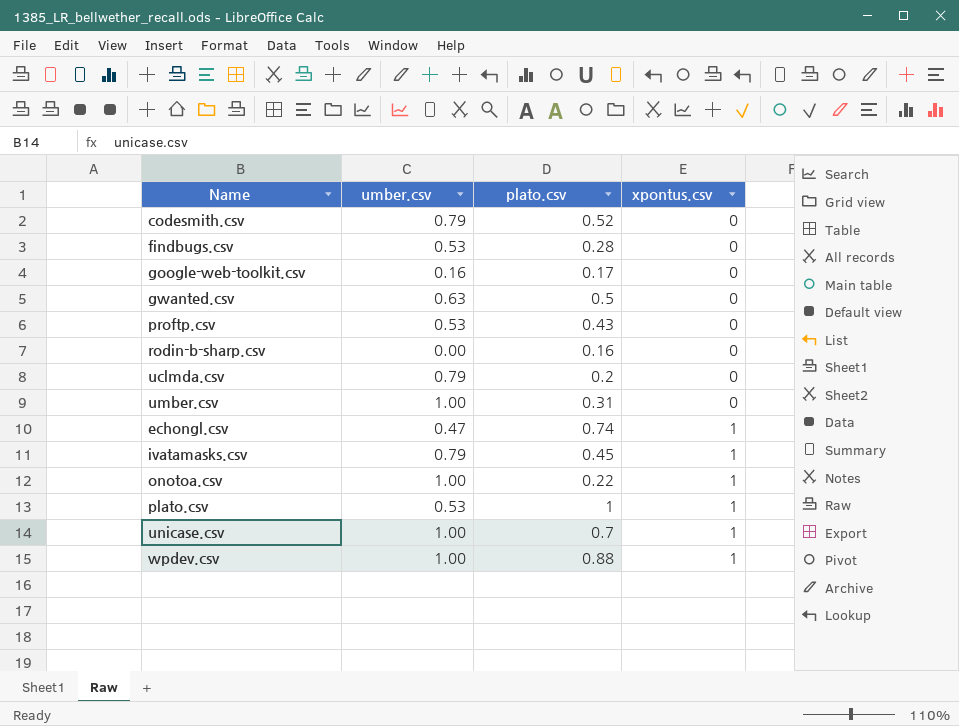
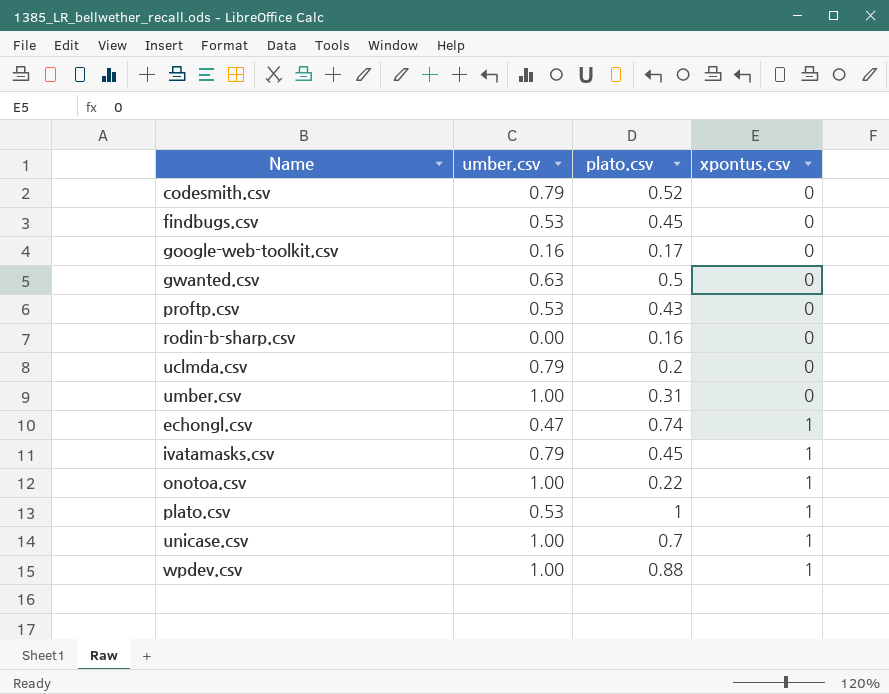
findbugs.csv | plato.csv: 0.28 -> 0.45

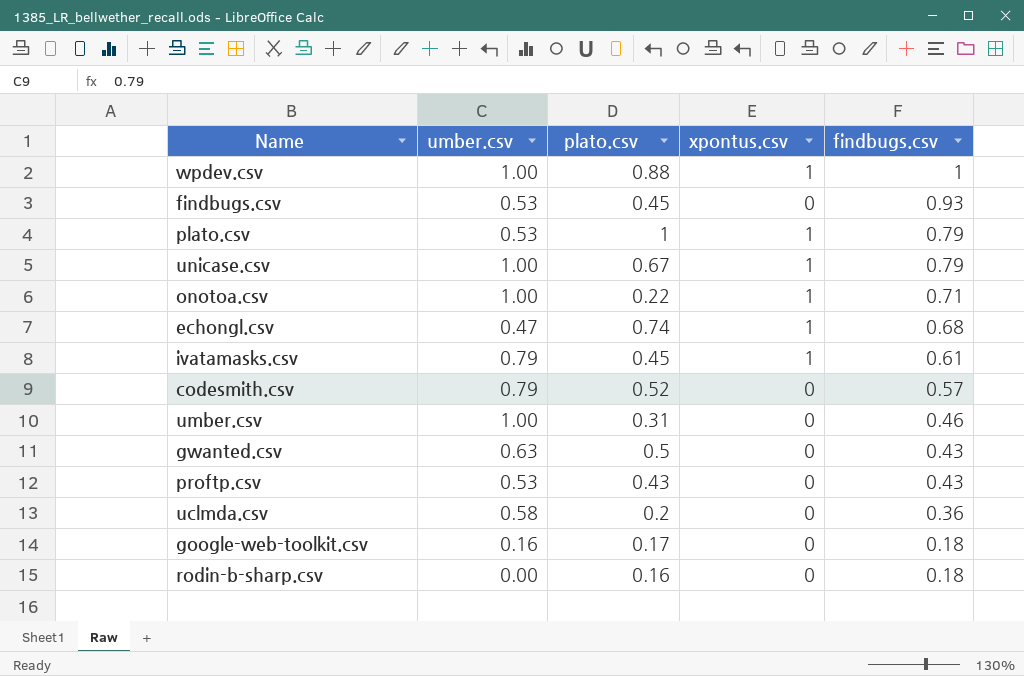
row order: xpontus.csv ascending -> findbugs.csv descending
column findbugs.csv | position: none -> 5
unicase.csv | plato.csv: 0.7 -> 0.67
uclmda.csv | umber.csv: 0.79 -> 0.58

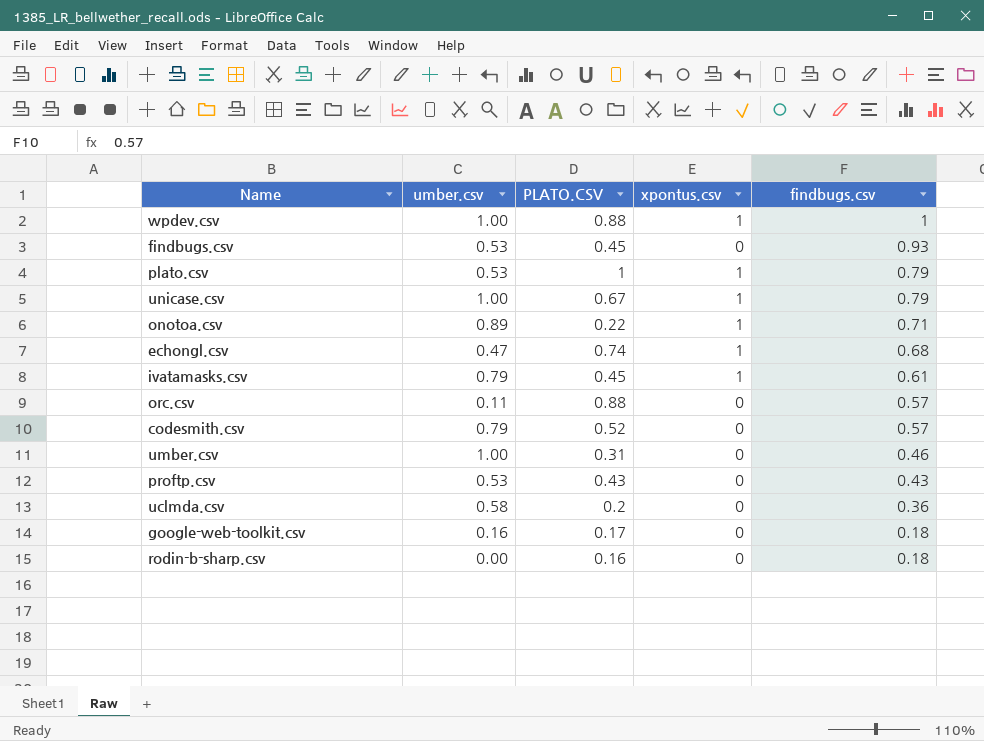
column name: plato.csv -> PLATO.CSV
row gwanted.csv: 0.63 | 0.5 | 0 | 0.43 -> none
onotoa.csv | umber.csv: 1.00 -> 0.89
row orc.csv: none -> 0.11 | 0.88 | 0 | 0.57

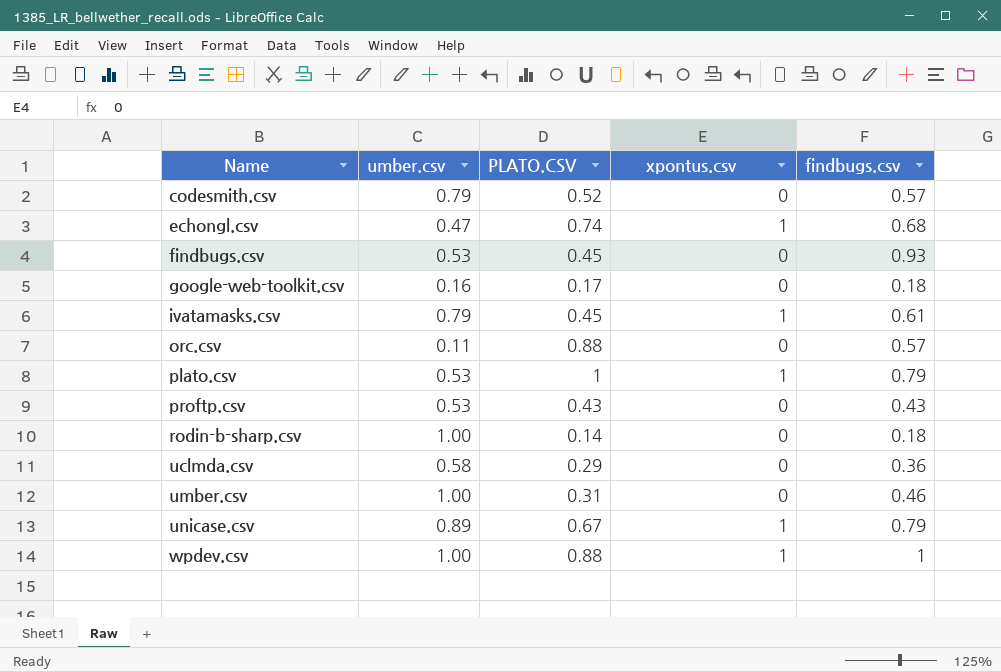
row order: findbugs.csv descending -> Name ascending
row onotoa.csv: 0.89 | 0.22 | 1 | 0.71 -> none
rodin-b-sharp.csv | umber.csv: 0.00 -> 1.00
rodin-b-sharp.csv | PLATO.CSV: 0.16 -> 0.14
uclmda.csv | PLATO.CSV: 0.2 -> 0.29
unicase.csv | umber.csv: 1.00 -> 0.89

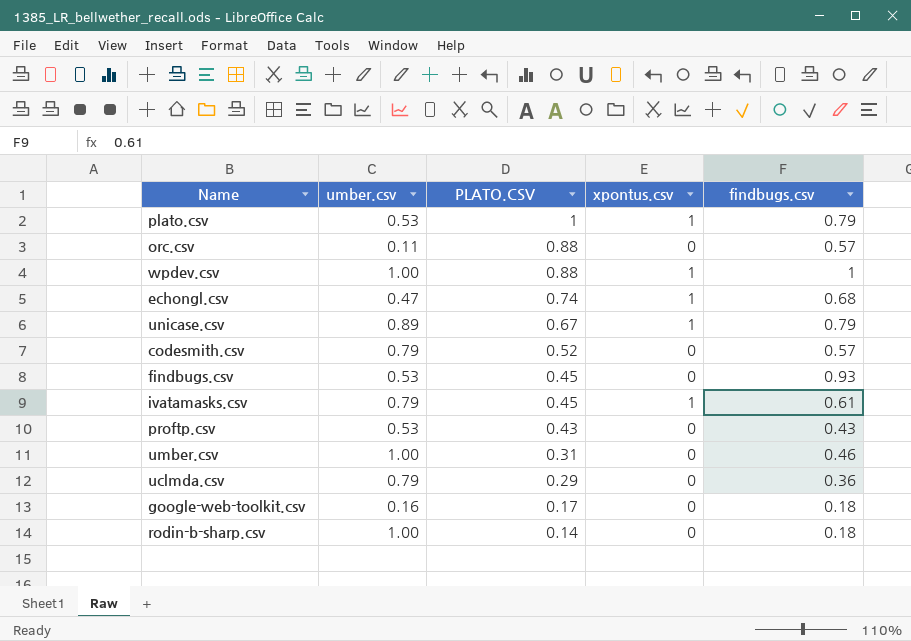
row order: Name ascending -> PLATO.CSV descending
uclmda.csv | umber.csv: 0.58 -> 0.79

